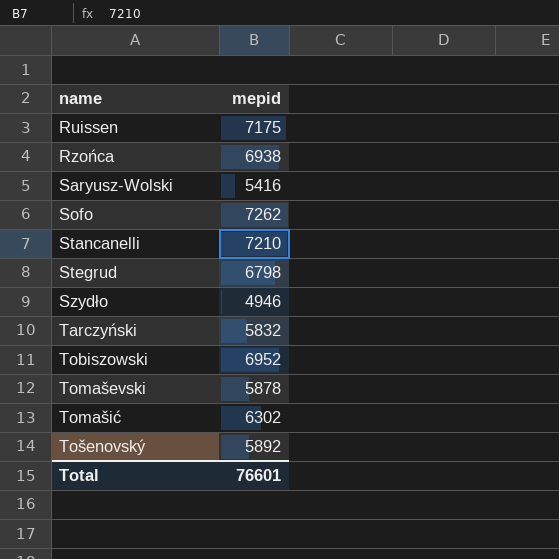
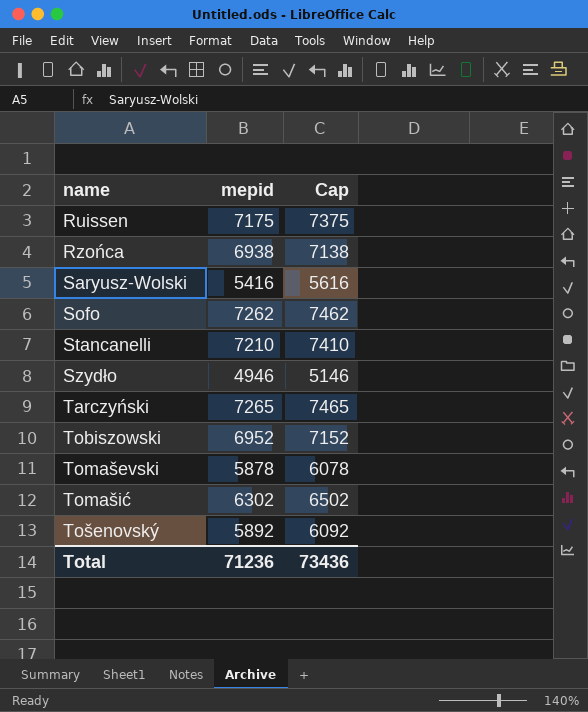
column Cap | formula: none -> [mepid] + 200
row Stegrud: 6798 -> none
Tarczyński | mepid: 5832 -> 7265
Total | mepid: 76601 -> 71236

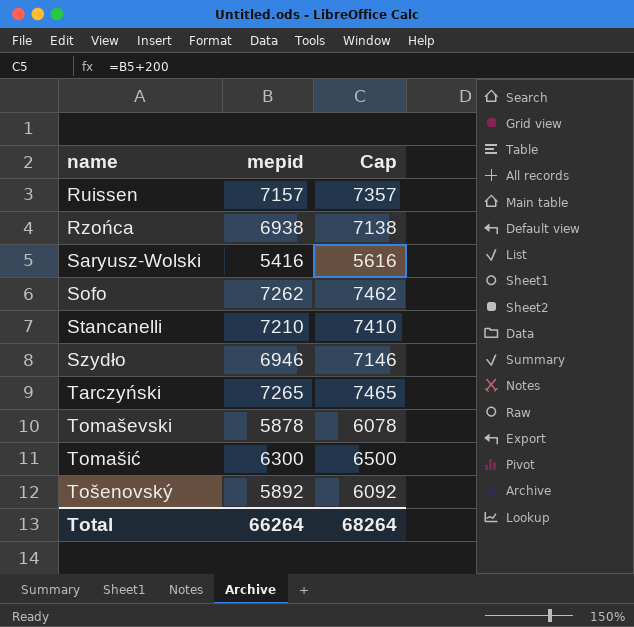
row Tobiszowski: 6952 | 7152 -> none
Ruissen | mepid: 7175 -> 7157
Ruissen | Cap: 7375 -> 7357
Szydło | mepid: 4946 -> 6946
Szydło | Cap: 5146 -> 7146
Tomašić | mepid: 6302 -> 6300
Tomašić | Cap: 6502 -> 6500
Total | mepid: 71236 -> 66264
Total | Cap: 73436 -> 68264

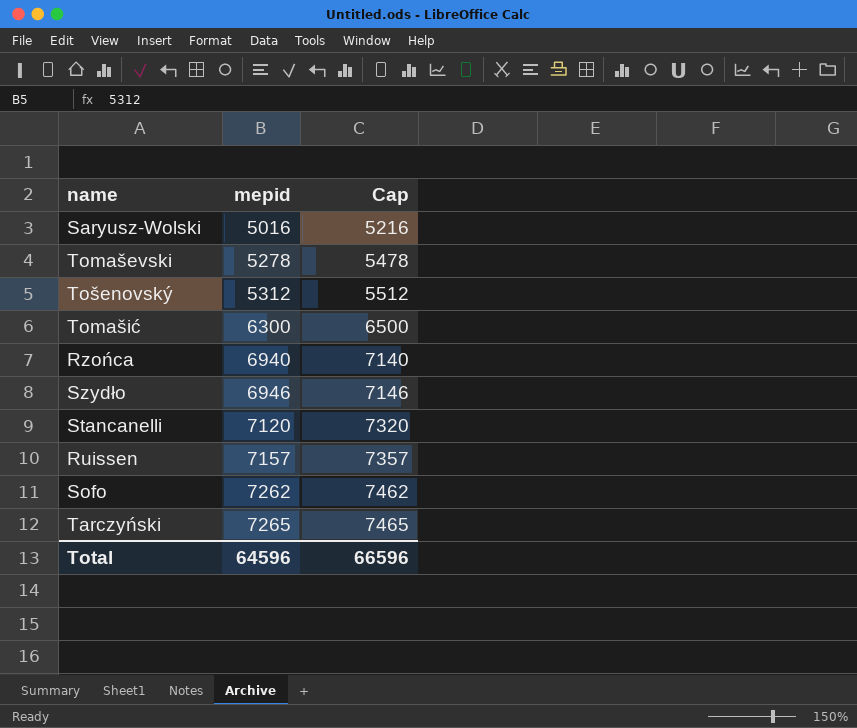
row order: name ascending -> mepid ascending
Saryusz-Wolski | mepid: 5416 -> 5016
Saryusz-Wolski | Cap: 5616 -> 5216
Tomaševski | mepid: 5878 -> 5278
Tomaševski | Cap: 6078 -> 5478
Tošenovský | mepid: 5892 -> 5312
Tošenovský | Cap: 6092 -> 5512
Rzońca | mepid: 6938 -> 6940
Rzońca | Cap: 7138 -> 7140
Stancanelli | mepid: 7210 -> 7120
Stancanelli | Cap: 7410 -> 7320
Total | mepid: 66264 -> 64596
Total | Cap: 68264 -> 66596

